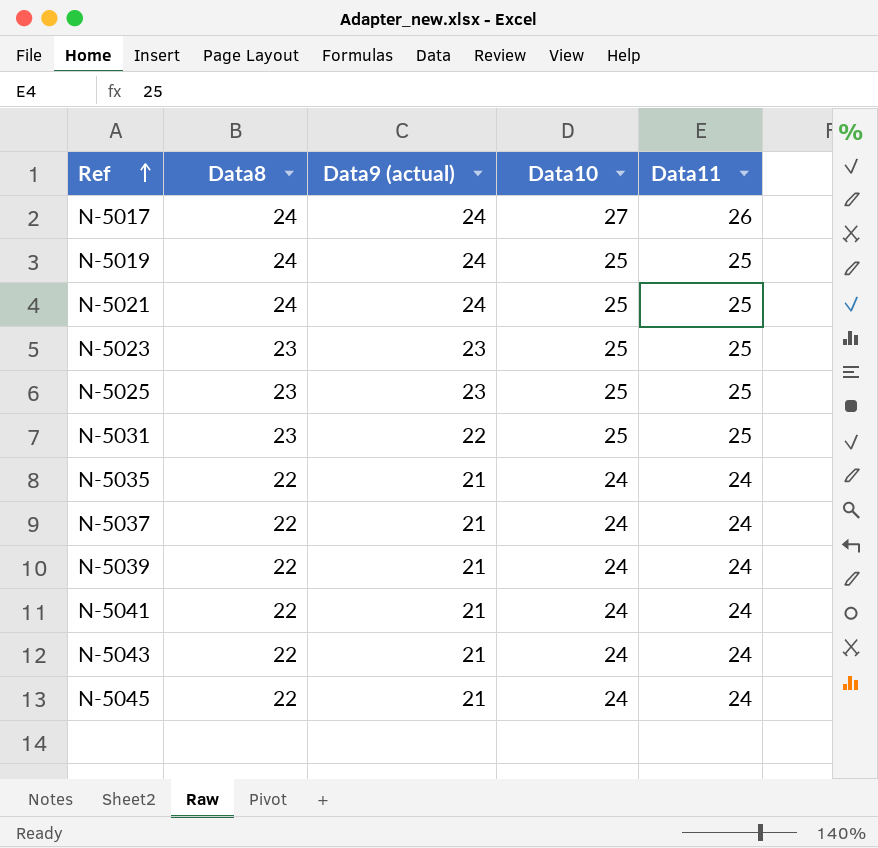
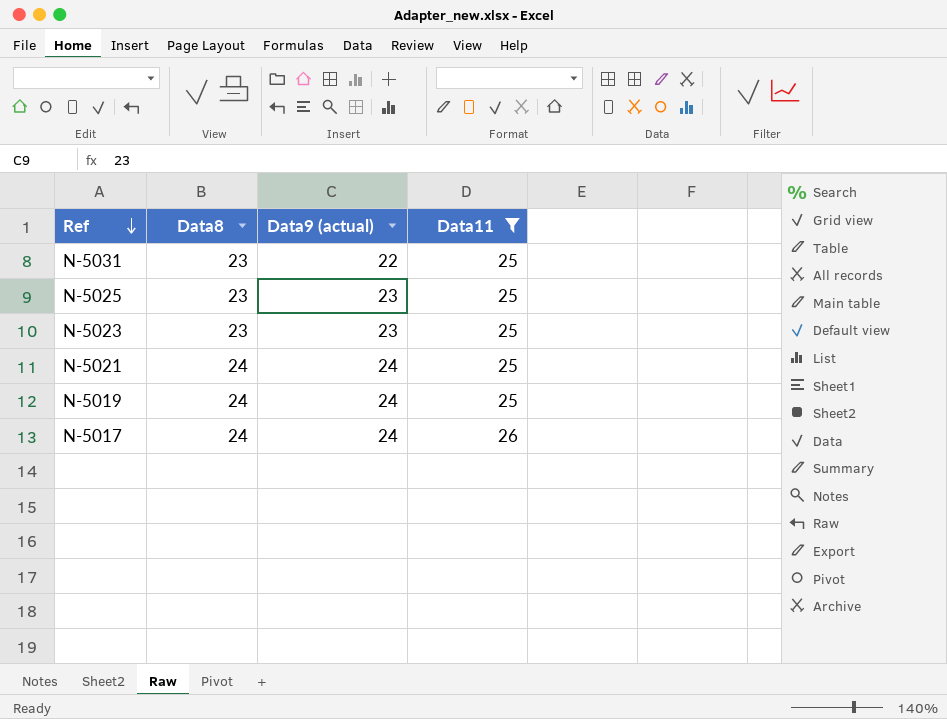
filter: none -> Data11 != 24
row order: Ref ascending -> Ref descending
column Data10 | position: 4 -> none

